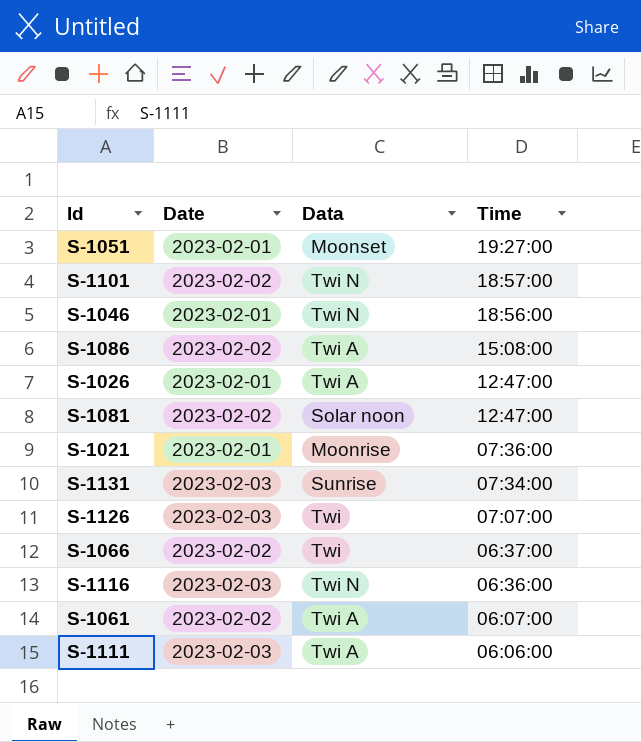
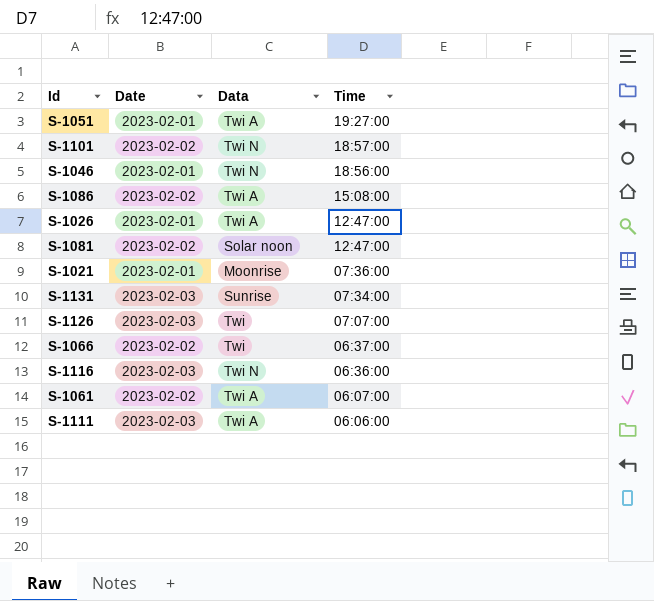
S-1051 | Data: Moonset -> Twi A

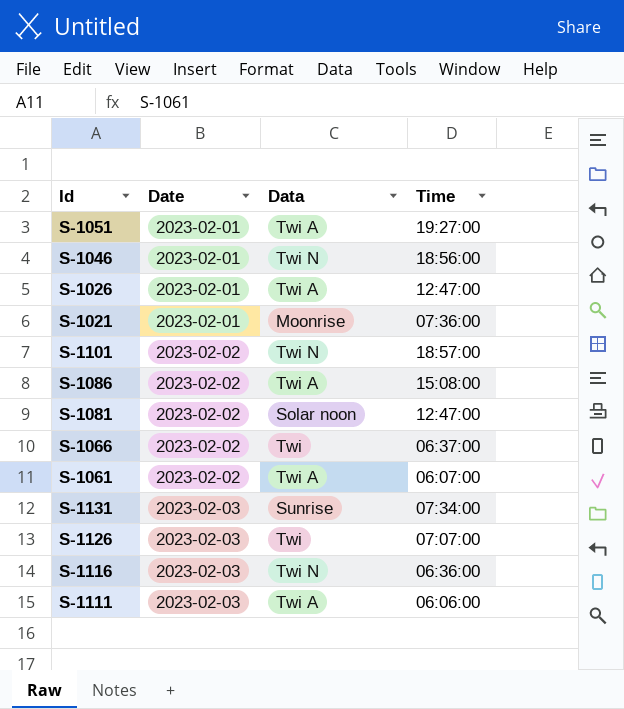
row order: Time descending -> Date ascending

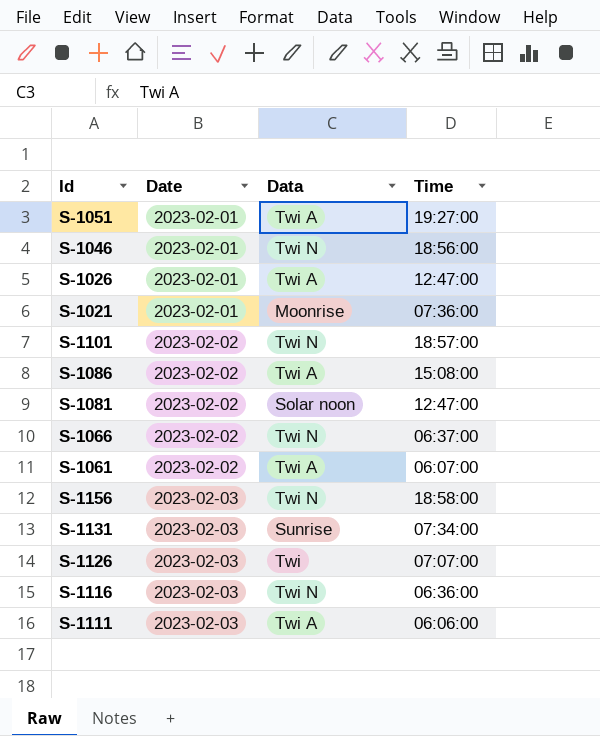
S-1066 | Data: Twi -> Twi N
row S-1156: none -> 2023-02-03 | Twi N | 18:58:00

